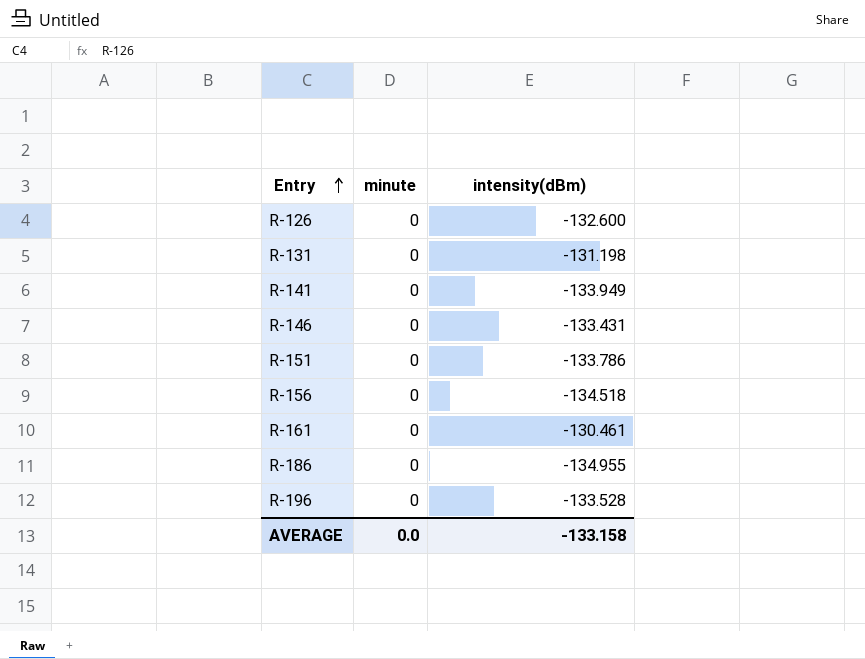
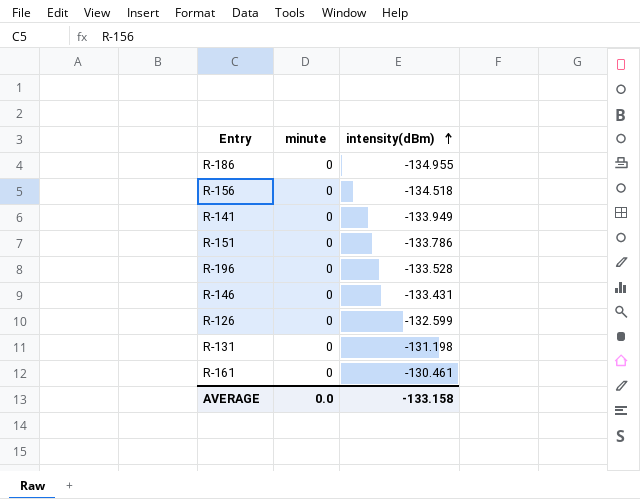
row order: Entry ascending -> intensity(dBm) ascending
R-126 | intensity(dBm): -132.600 -> -132.599

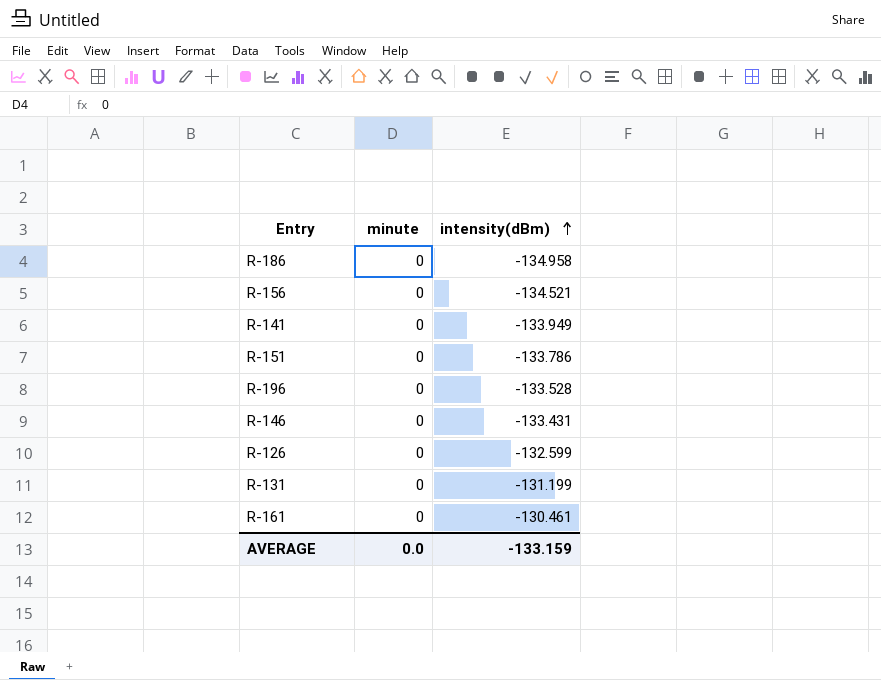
R-186 | intensity(dBm): -134.955 -> -134.958
R-156 | intensity(dBm): -134.518 -> -134.521
R-131 | intensity(dBm): -131.198 -> -131.199
AVERAGE | intensity(dBm): -133.158 -> -133.159

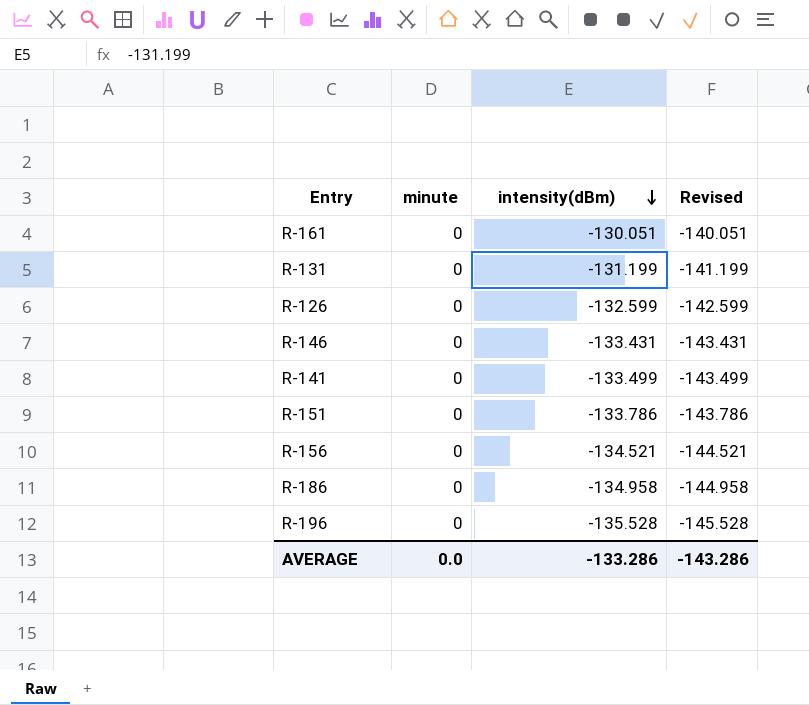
row order: intensity(dBm) ascending -> intensity(dBm) descending
column Revised | formula: none -> [intensity(dBm)] - 10
R-161 | intensity(dBm): -130.461 -> -130.051
R-141 | intensity(dBm): -133.949 -> -133.499
R-196 | intensity(dBm): -133.528 -> -135.528
AVERAGE | intensity(dBm): -133.159 -> -133.286

